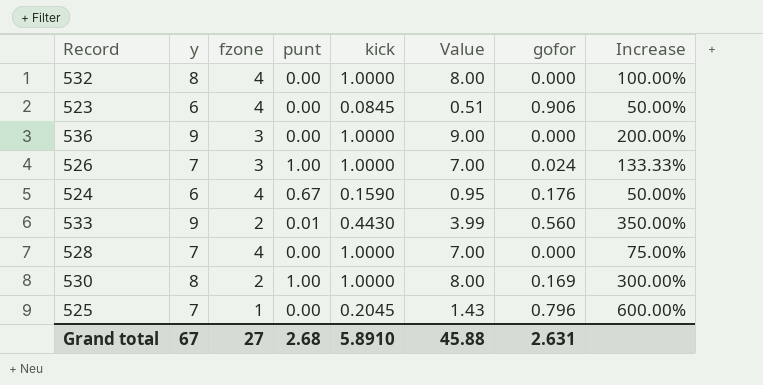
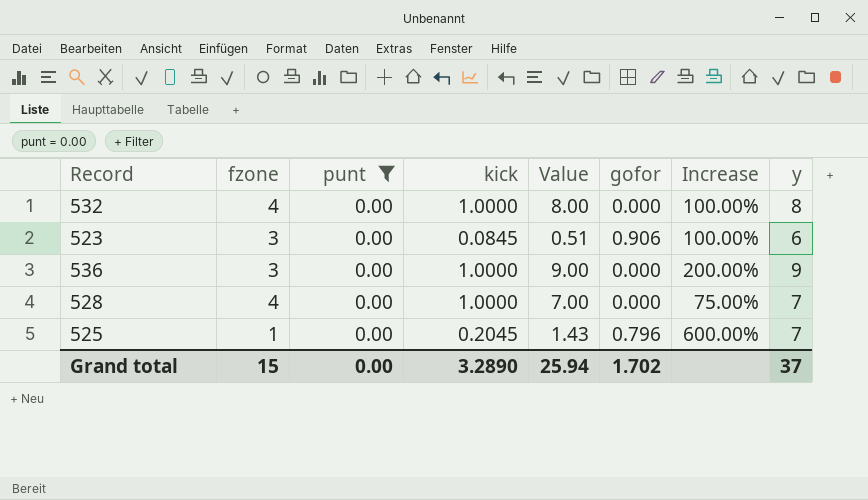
filter: none -> punt = 0.00
column y | position: 2 -> 8
523 | fzone: 4 -> 3
523 | Increase: 50.00% -> 100.00%
Grand total | fzone: 27 -> 15
Grand total | punt: 2.68 -> 0.00
Grand total | kick: 5.8910 -> 3.2890
Grand total | Value: 45.88 -> 25.94
Grand total | gofor: 2.631 -> 1.702
Grand total | y: 67 -> 37

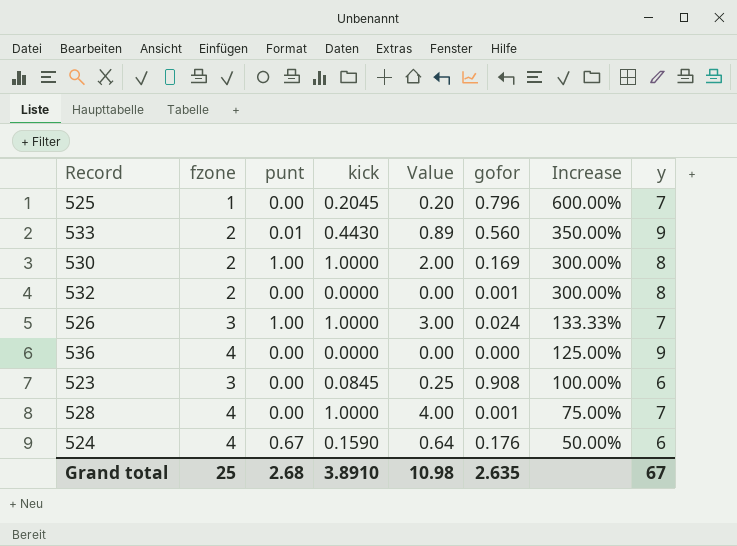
filter: punt = 0.00 -> none
row order: none -> Increase descending
column Value | formula: [kick] * [y] -> [fzone] * [kick]
532 | fzone: 4 -> 2
532 | kick: 1.0000 -> 0.0000
532 | gofor: 0.000 -> 0.001
532 | Increase: 100.00% -> 300.00%
536 | fzone: 3 -> 4
536 | kick: 1.0000 -> 0.0000
536 | Increase: 200.00% -> 125.00%
523 | gofor: 0.906 -> 0.908
528 | gofor: 0.000 -> 0.001
Grand total | fzone: 15 -> 25
Grand total | punt: 0.00 -> 2.68
Grand total | kick: 3.2890 -> 3.8910
Grand total | Value: 25.94 -> 10.98
Grand total | gofor: 1.702 -> 2.635
Grand total | y: 37 -> 67

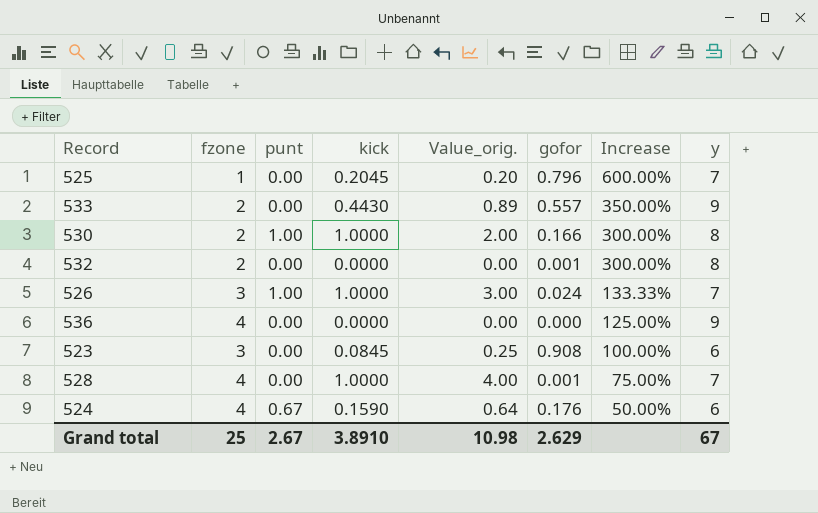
column name: Value -> Value_orig.
533 | punt: 0.01 -> 0.00
533 | gofor: 0.560 -> 0.557
530 | gofor: 0.169 -> 0.166
Grand total | punt: 2.68 -> 2.67
Grand total | gofor: 2.635 -> 2.629

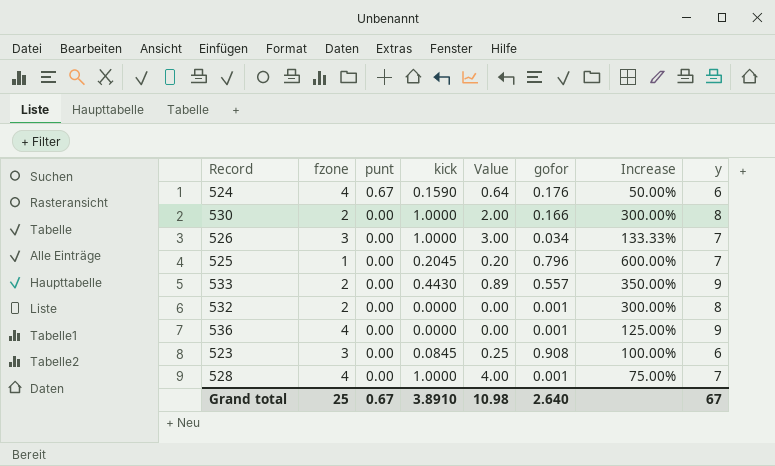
row order: Increase descending -> punt descending
column name: Value_orig. -> Value
530 | punt: 1.00 -> 0.00
526 | punt: 1.00 -> 0.00
526 | gofor: 0.024 -> 0.034
536 | gofor: 0.000 -> 0.001
Grand total | punt: 2.67 -> 0.67
Grand total | gofor: 2.629 -> 2.640

